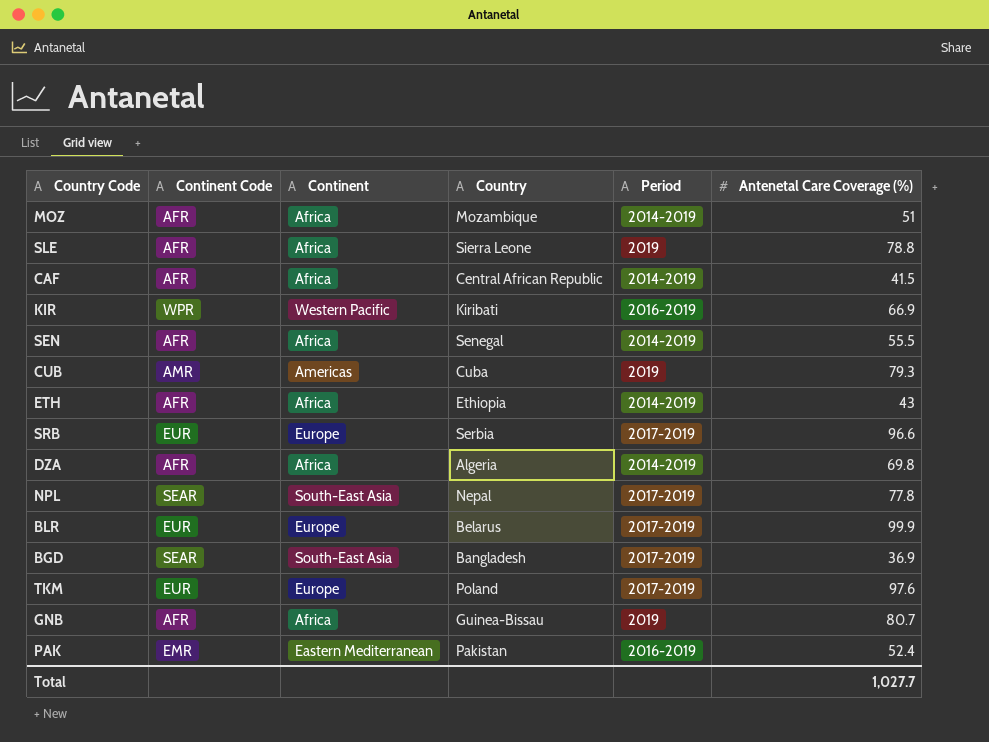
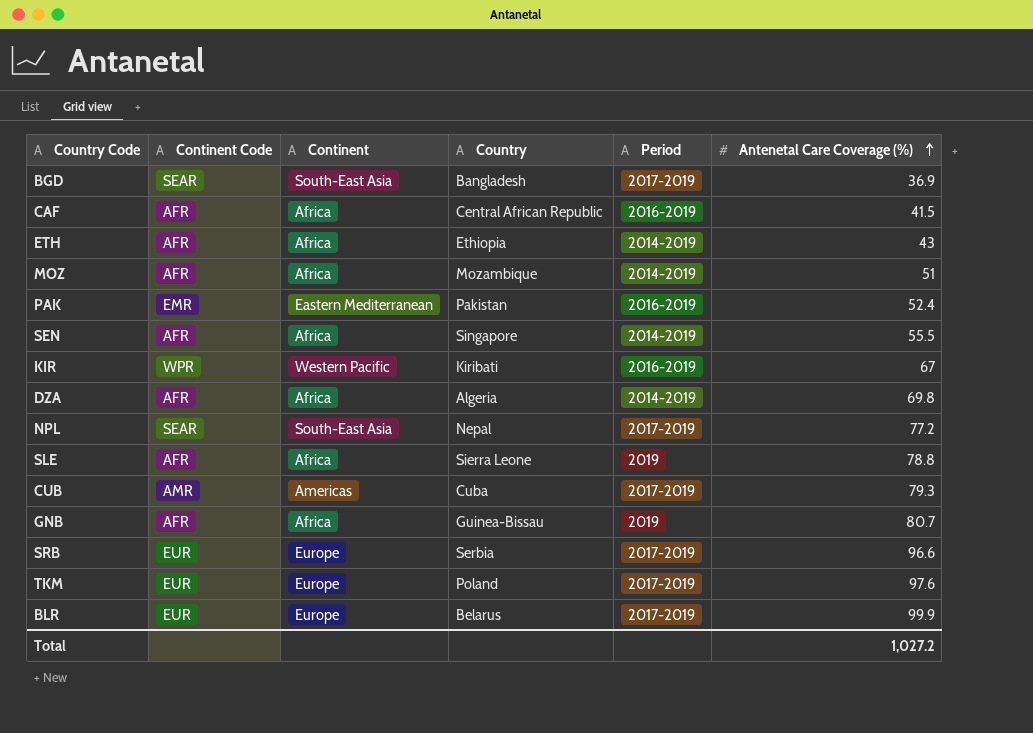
row order: none -> Antenetal Care Coverage (%) ascending
CAF | Period: 2014-2019 -> 2016-2019
SEN | Country: Senegal -> Singapore
KIR | Antenetal Care Coverage (%): 66.9 -> 67
NPL | Antenetal Care Coverage (%): 77.8 -> 77.2
CUB | Period: 2019 -> 2017-2019
Total | Antenetal Care Coverage (%): 1,027.7 -> 1,027.2

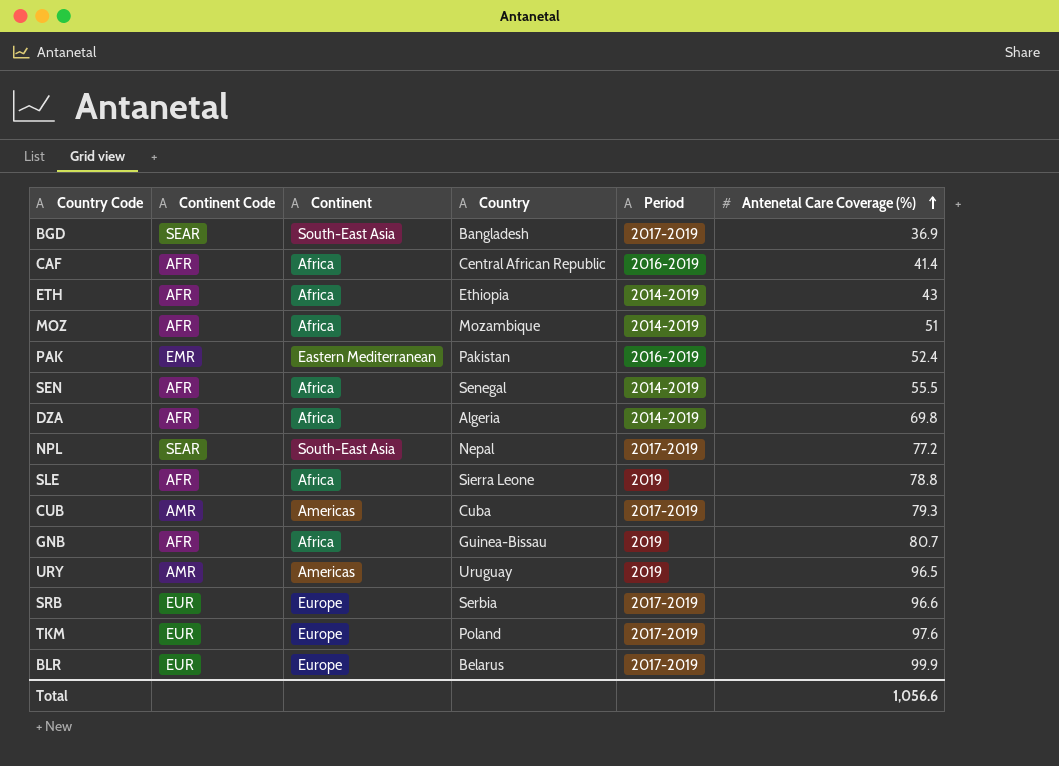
row KIR: WPR | Western Pacific | Kiribati | 2016-2019 | 67 -> none
CAF | Antenetal Care Coverage (%): 41.5 -> 41.4
SEN | Country: Singapore -> Senegal
row URY: none -> AMR | Americas | Uruguay | 2019 | 96.5
Total | Antenetal Care Coverage (%): 1,027.2 -> 1,056.6

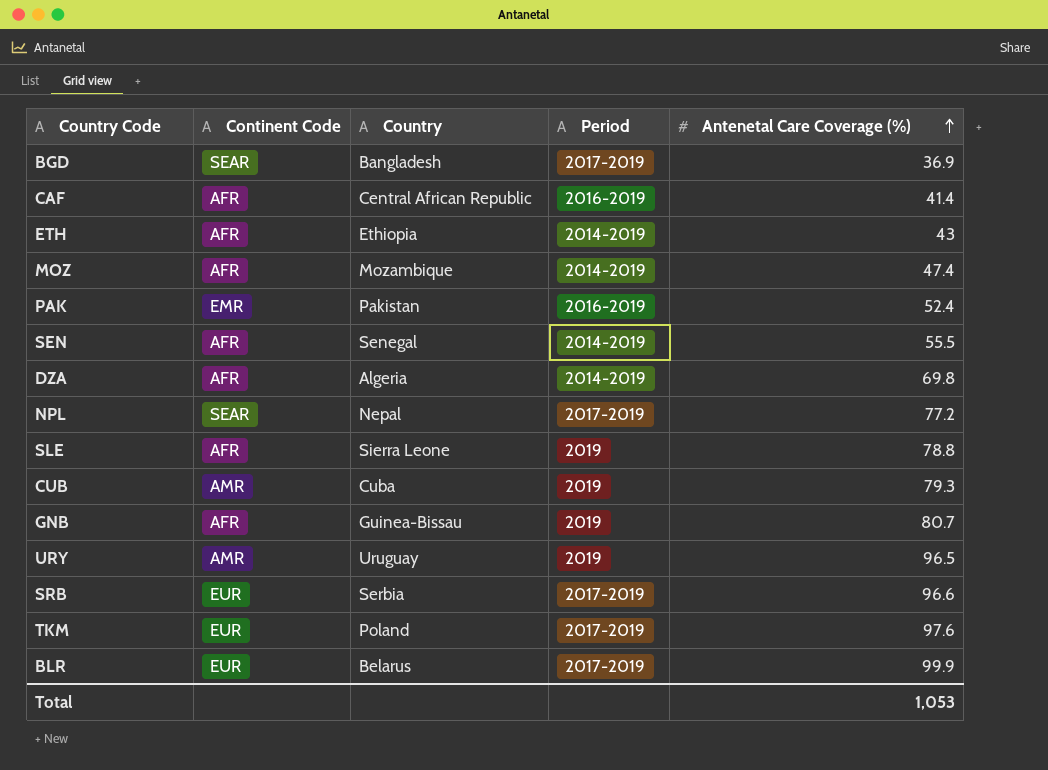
column Continent | position: 3 -> none
MOZ | Antenetal Care Coverage (%): 51 -> 47.4
CUB | Period: 2017-2019 -> 2019
Total | Antenetal Care Coverage (%): 1,056.6 -> 1,053

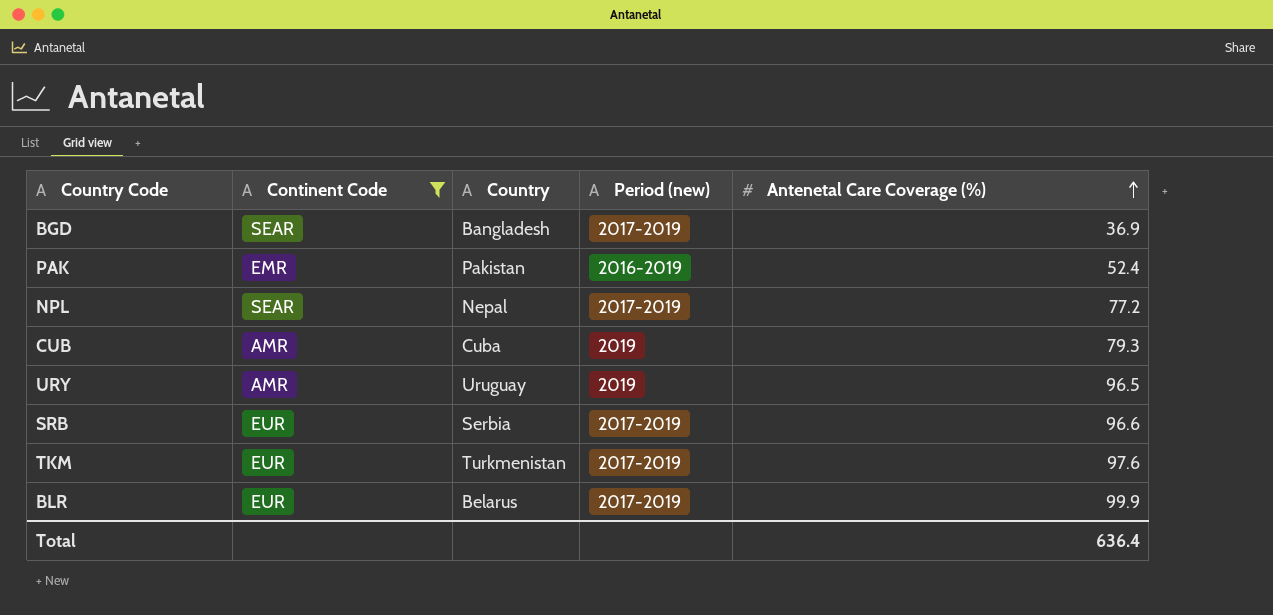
filter: none -> Continent Code != AFR
column name: Period -> Period (new)
TKM | Country: Poland -> Turkmenistan
Total | Antenetal Care Coverage (%): 1,053 -> 636.4

